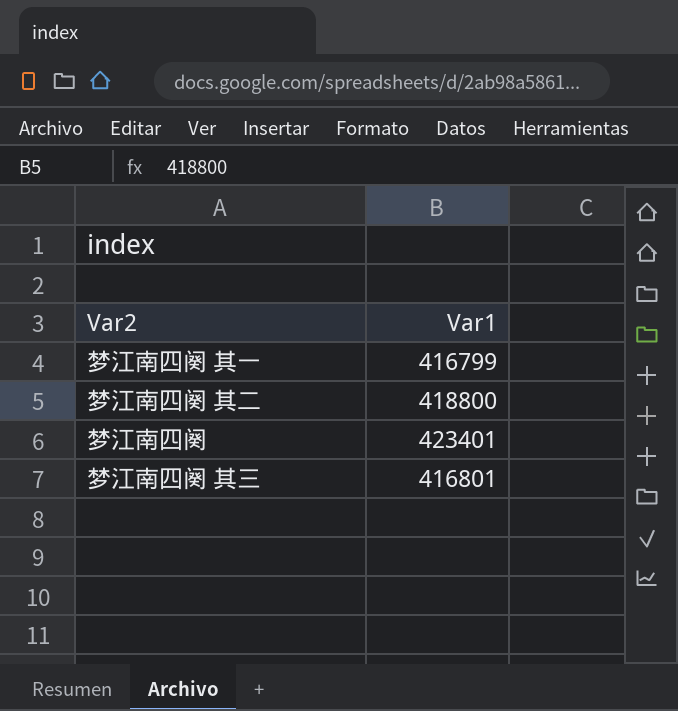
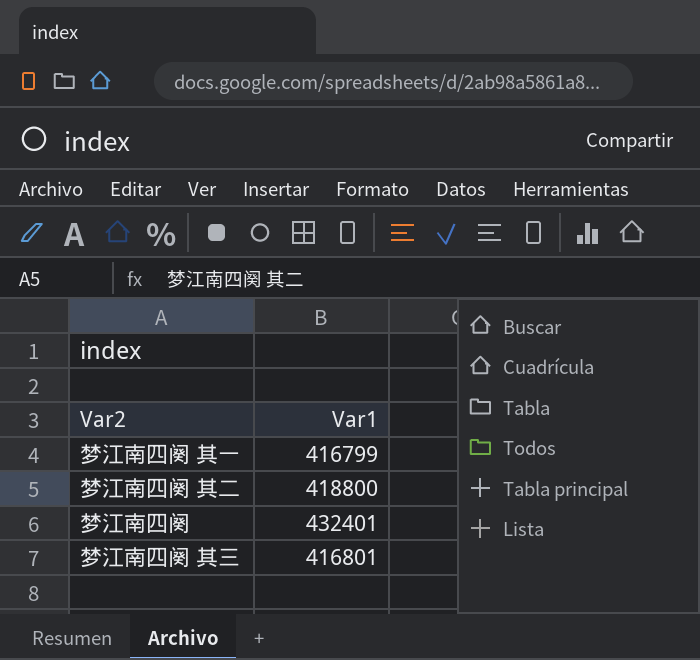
梦江南四阕 | Var1: 423401 -> 432401

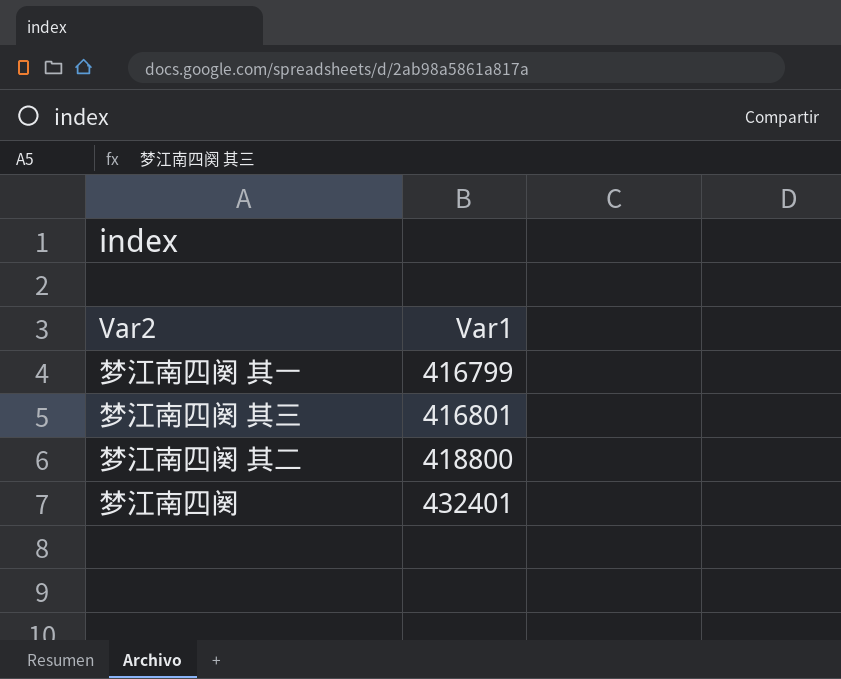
row order: none -> Var1 ascending

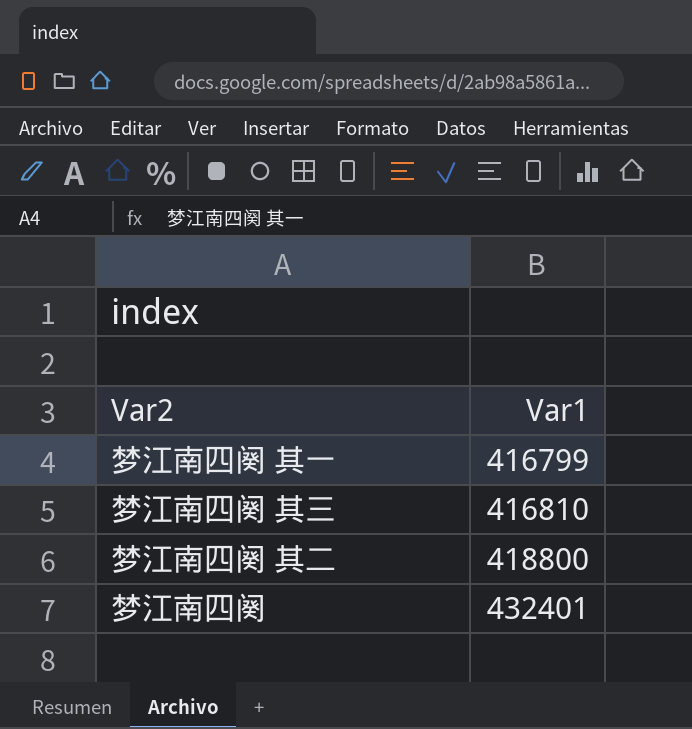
梦江南四阕 其三 | Var1: 416801 -> 416810

